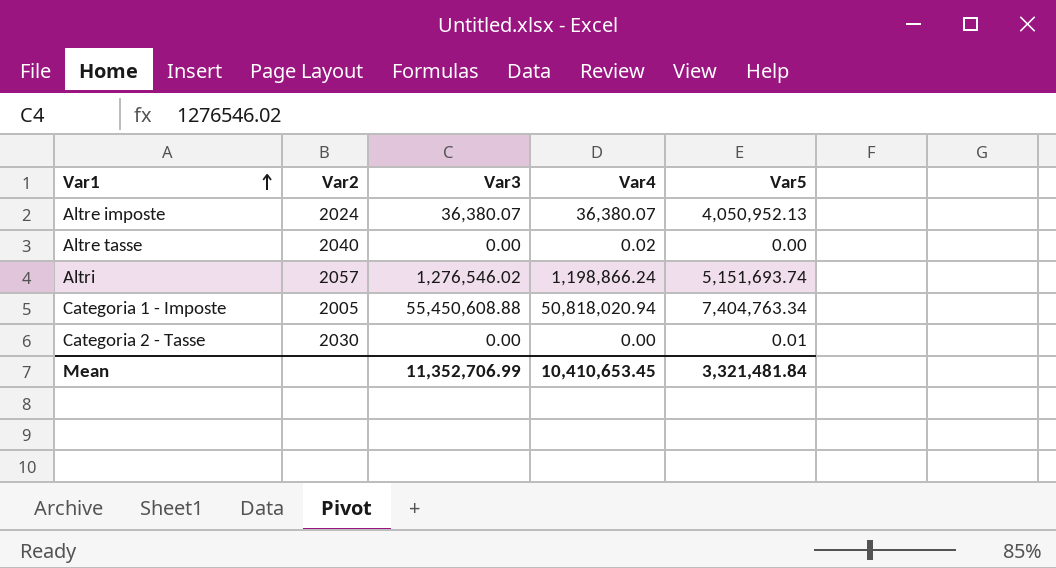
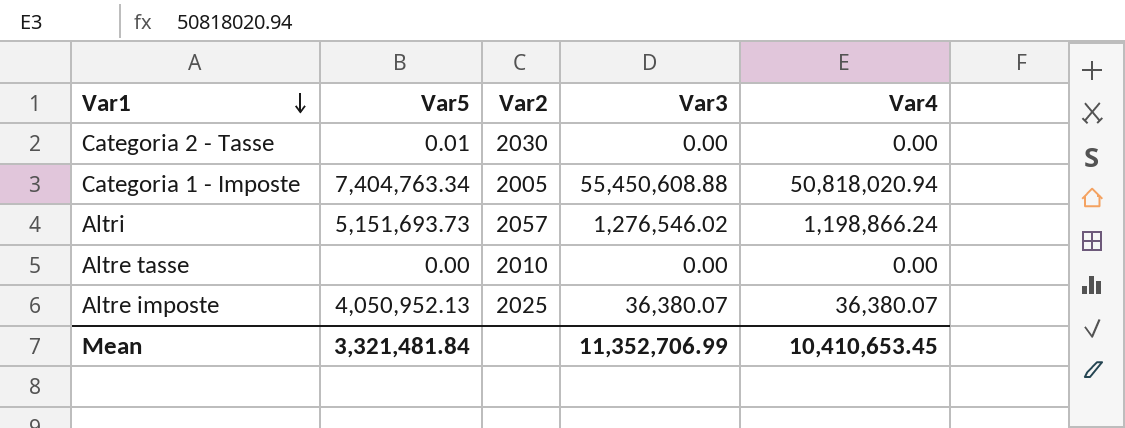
row order: Var1 ascending -> Var1 descending
column Var5 | position: 5 -> 2
Altri | Var5: 5,151,693.74 -> 5,151,693.73
Altre tasse | Var2: 2040 -> 2010
Altre tasse | Var4: 0.02 -> 0.00
Altre imposte | Var2: 2024 -> 2025

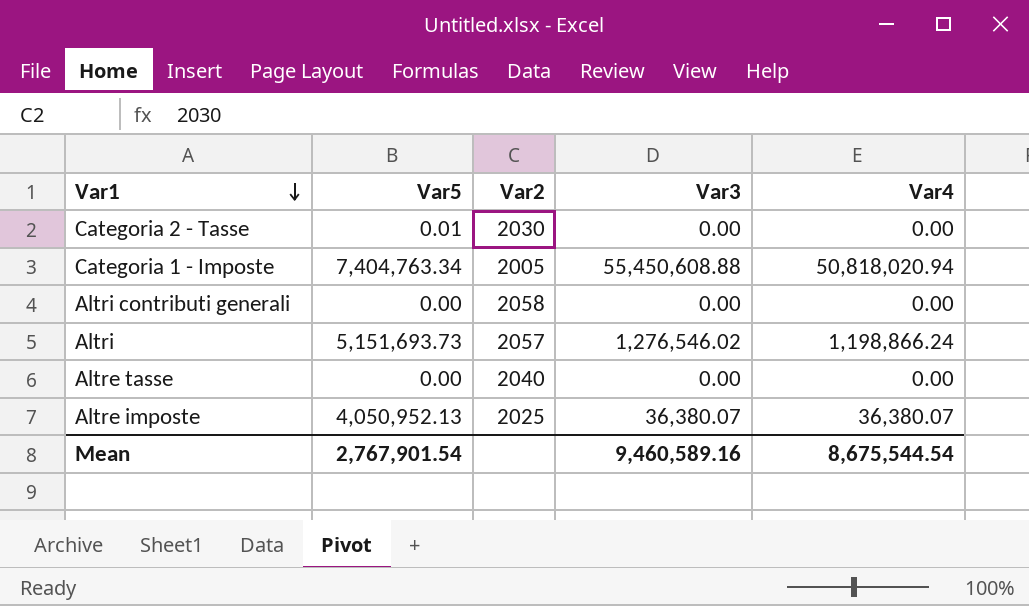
row Altri contributi generali: none -> 0.00 | 2058 | 0.00 | 0.00
Altre tasse | Var2: 2010 -> 2040
Mean | Var5: 3,321,481.84 -> 2,767,901.54
Mean | Var3: 11,352,706.99 -> 9,460,589.16
Mean | Var4: 10,410,653.45 -> 8,675,544.54

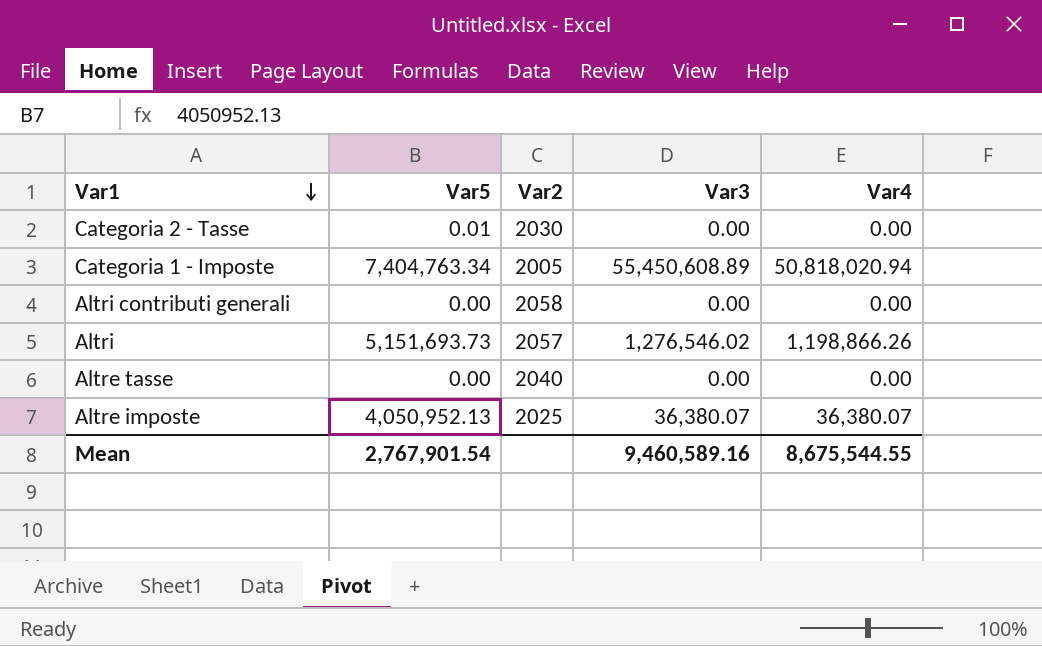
Categoria 1 - Imposte | Var3: 55,450,608.88 -> 55,450,608.89
Altri | Var4: 1,198,866.24 -> 1,198,866.26
Mean | Var4: 8,675,544.54 -> 8,675,544.55

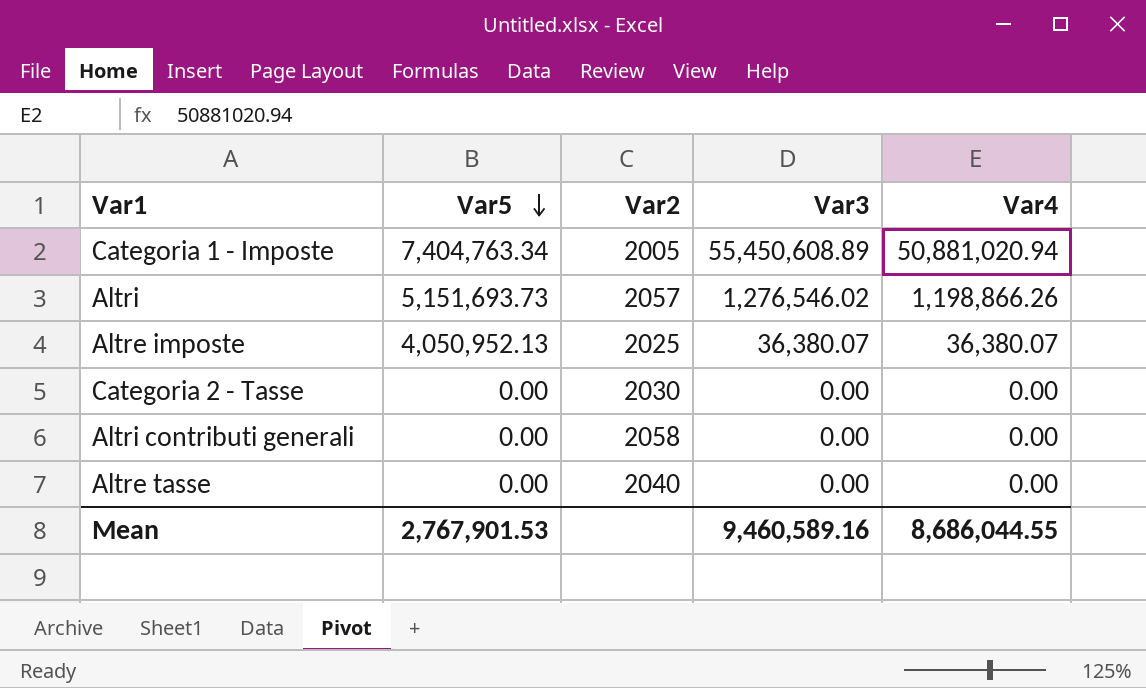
row order: Var1 descending -> Var5 descending
Categoria 1 - Imposte | Var4: 50,818,020.94 -> 50,881,020.94
Categoria 2 - Tasse | Var5: 0.01 -> 0.00
Mean | Var5: 2,767,901.54 -> 2,767,901.53
Mean | Var4: 8,675,544.55 -> 8,686,044.55

